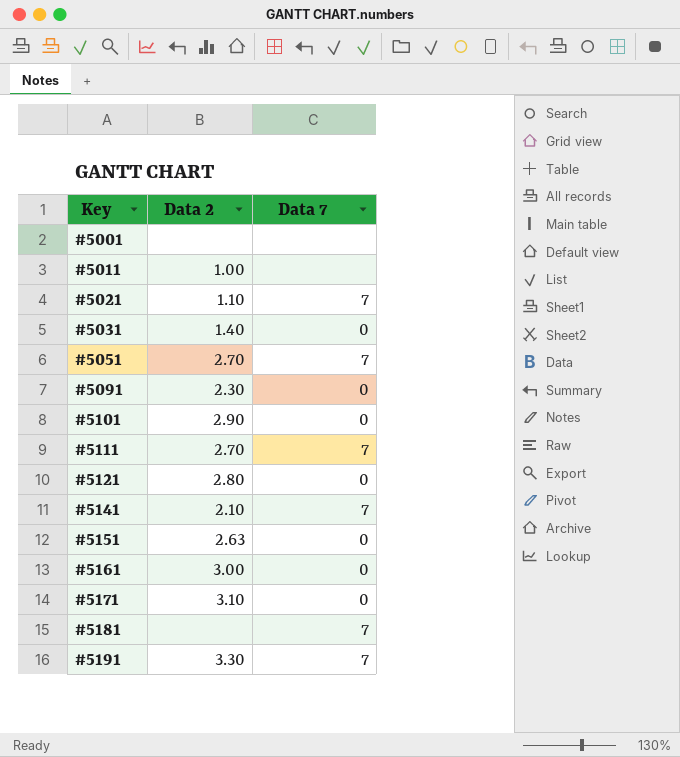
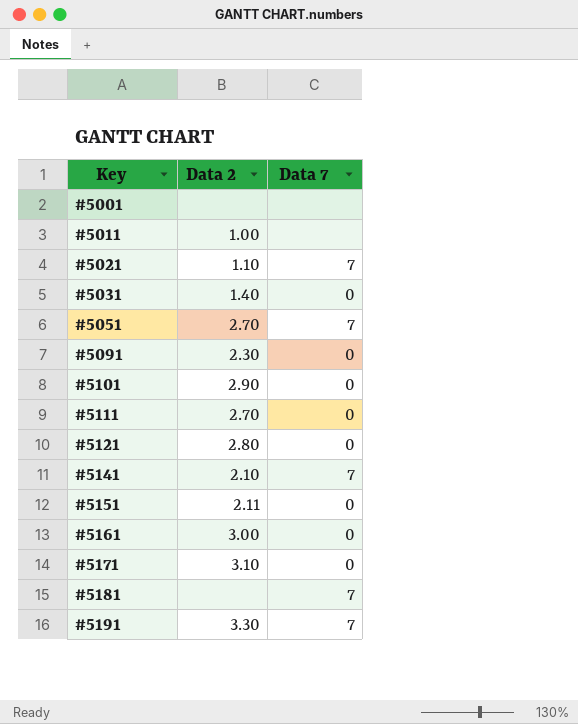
#5111 | Data 7: 7 -> 0
#5151 | Data 2: 2.63 -> 2.11

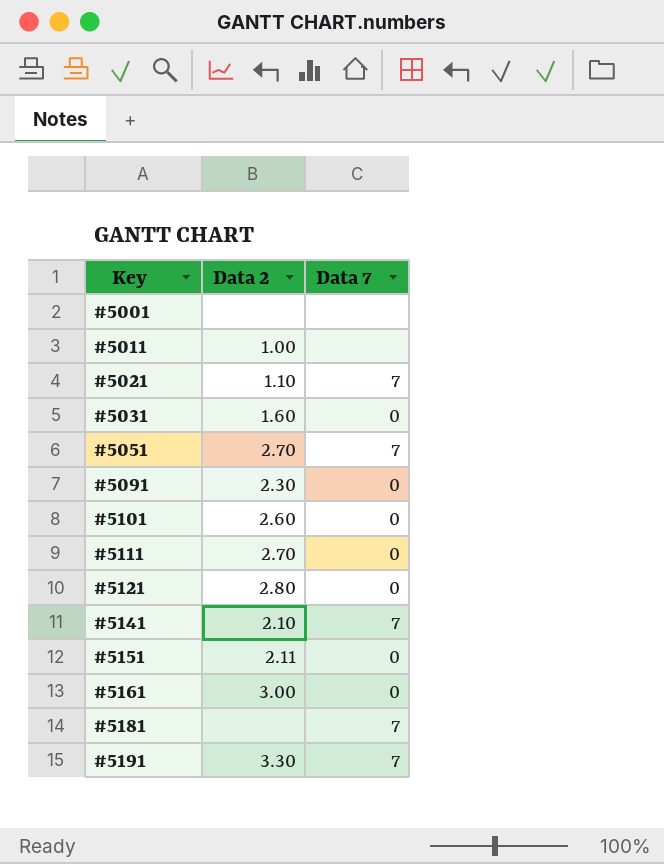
row #5171: 3.10 | 0 -> none
#5031 | Data 2: 1.40 -> 1.60
#5101 | Data 2: 2.90 -> 2.60

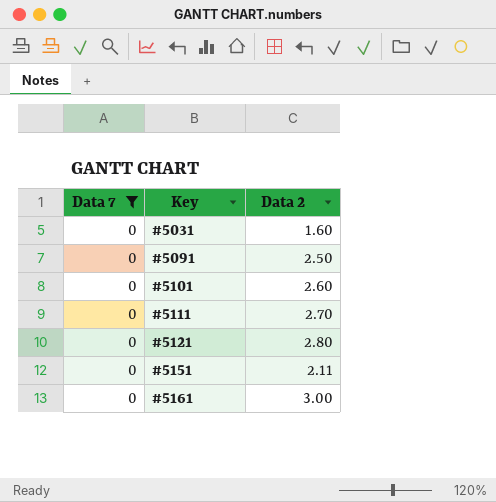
filter: none -> Data 7 = 0
column Data 7 | position: 3 -> 1
#5091 | Data 2: 2.30 -> 2.50

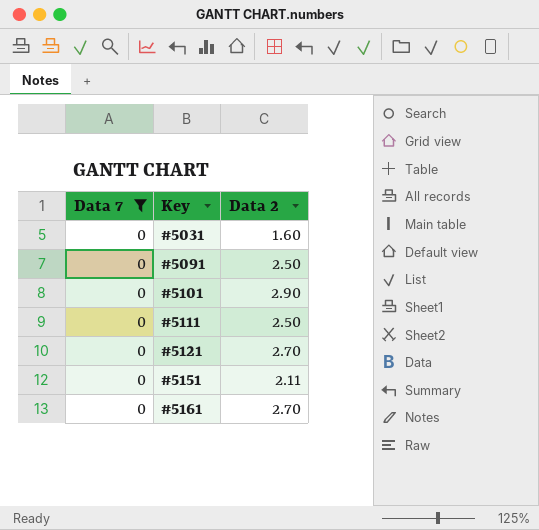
#5101 | Data 2: 2.60 -> 2.90
#5111 | Data 2: 2.70 -> 2.50
#5121 | Data 2: 2.80 -> 2.70
#5161 | Data 2: 3.00 -> 2.70

